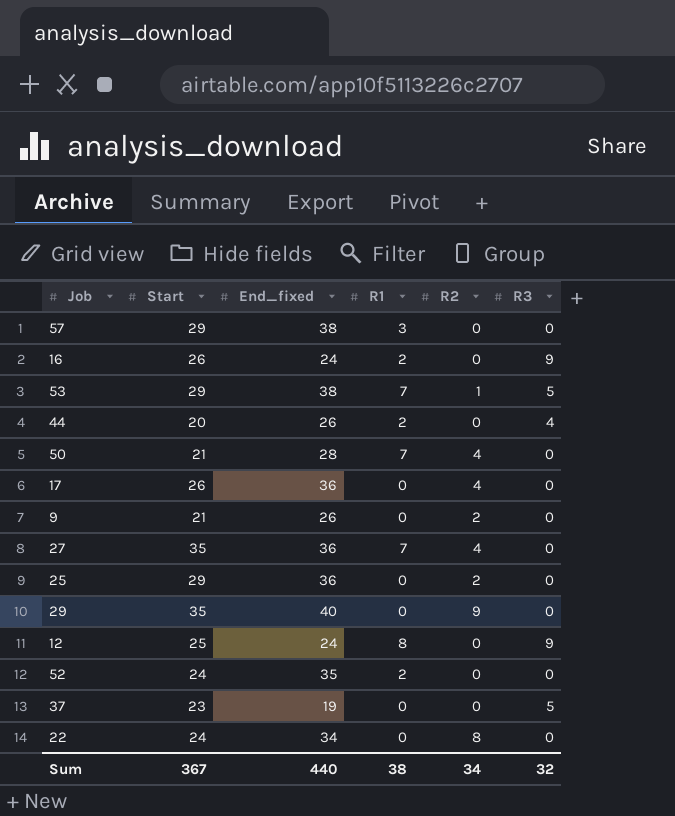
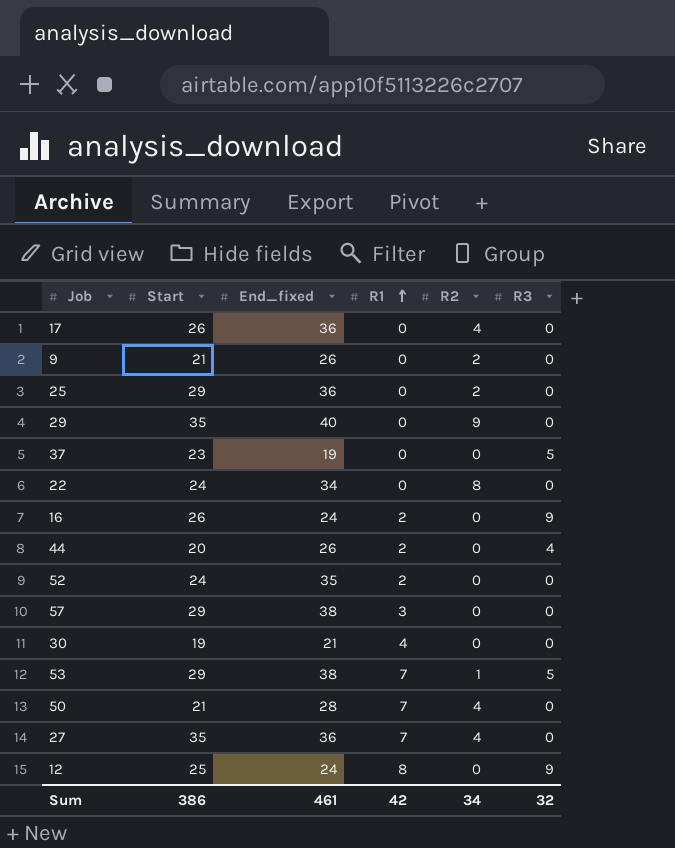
row order: none -> R1 ascending
row 30: none -> 19 | 21 | 4 | 0 | 0
Sum | Start: 367 -> 386
Sum | End_fixed: 440 -> 461
Sum | R1: 38 -> 42

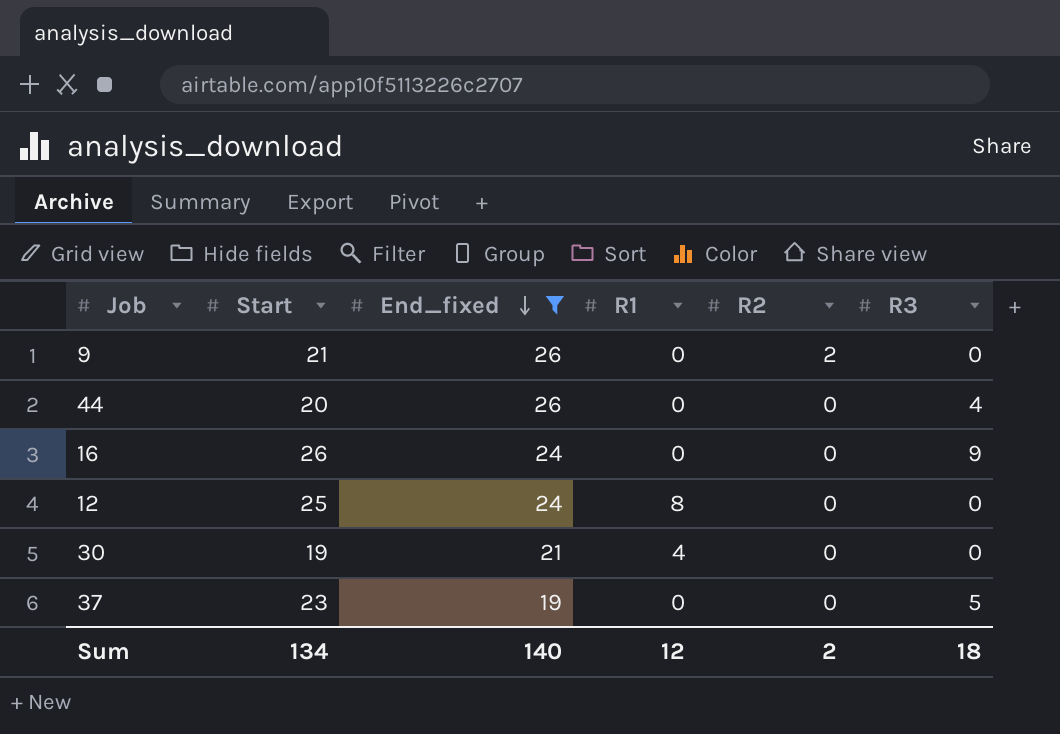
filter: none -> End_fixed <= 26
row order: R1 ascending -> End_fixed descending
44 | R1: 2 -> 0
16 | R1: 2 -> 0
12 | R3: 9 -> 0
Sum | Start: 386 -> 134
Sum | End_fixed: 461 -> 140
Sum | R1: 42 -> 12
Sum | R2: 34 -> 2
Sum | R3: 32 -> 18

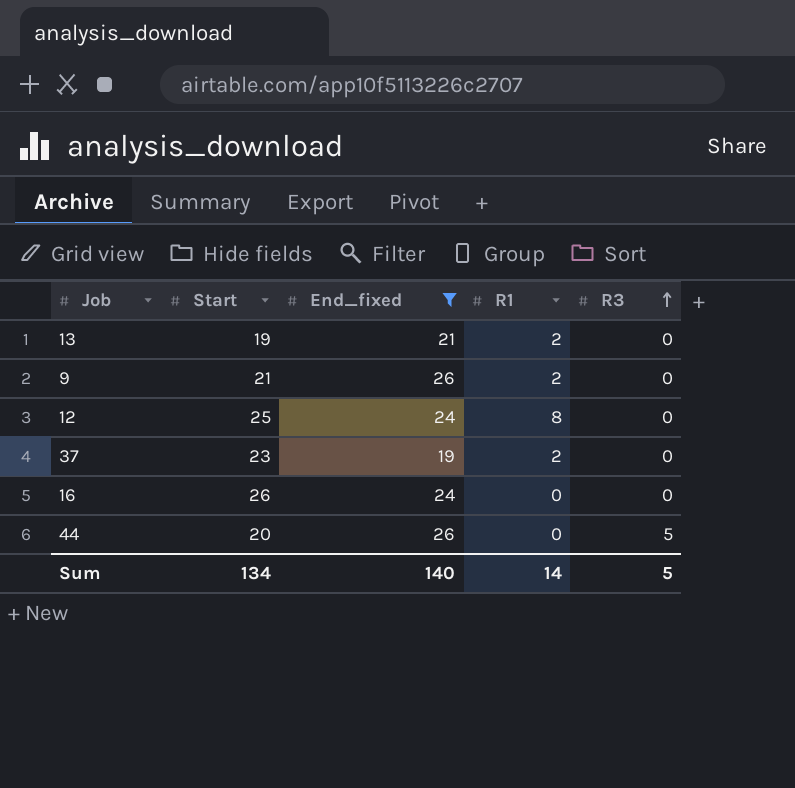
row order: End_fixed descending -> R3 ascending
column R2 | position: 5 -> none
row 30: 19 | 21 | 4 | 0 | 0 -> none
row 13: none -> 19 | 21 | 2 | 0
9 | R1: 0 -> 2
37 | R1: 0 -> 2
37 | R3: 5 -> 0
16 | R3: 9 -> 0
44 | R3: 4 -> 5
Sum | R1: 12 -> 14
Sum | R3: 18 -> 5

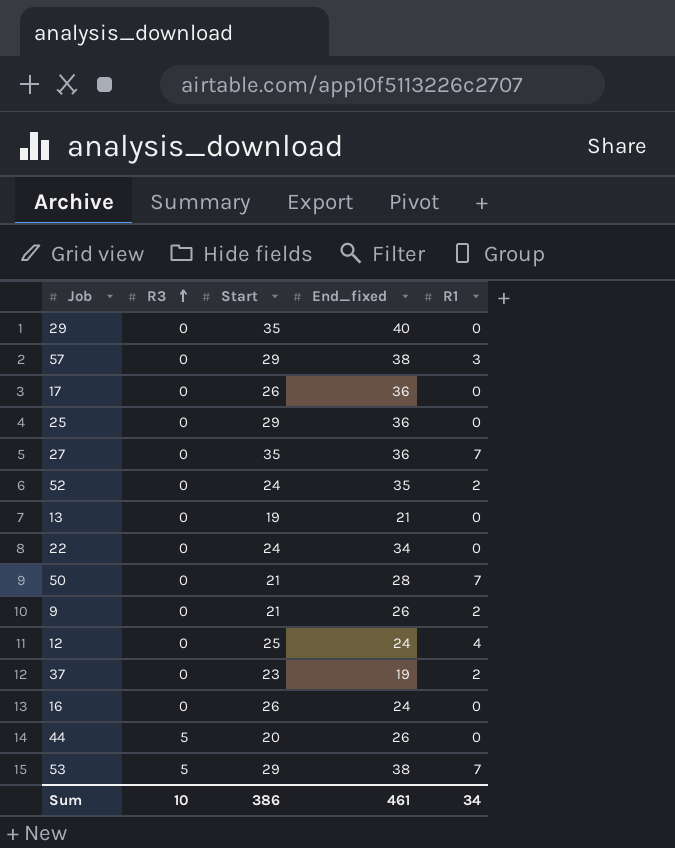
filter: End_fixed <= 26 -> none
column R3 | position: 5 -> 2
13 | R1: 2 -> 0
12 | R1: 8 -> 4
Sum | R3: 5 -> 10
Sum | Start: 134 -> 386
Sum | End_fixed: 140 -> 461
Sum | R1: 14 -> 34

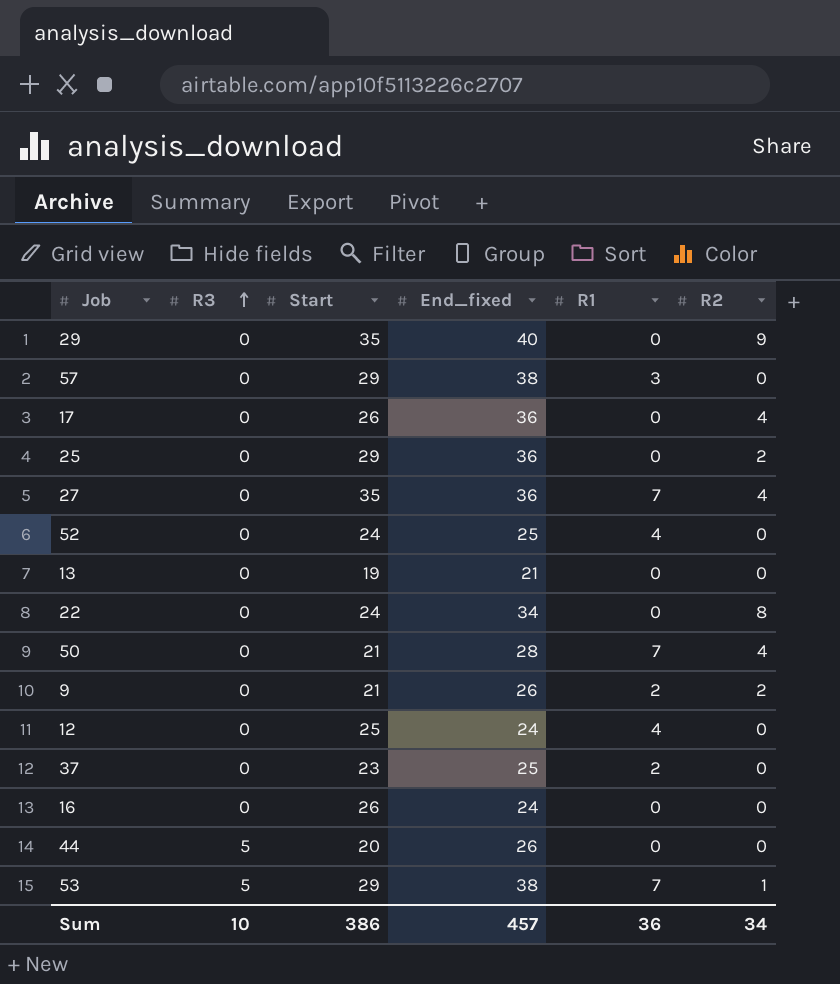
column R2 | position: none -> 6
52 | End_fixed: 35 -> 25
52 | R1: 2 -> 4
37 | End_fixed: 19 -> 25
Sum | End_fixed: 461 -> 457
Sum | R1: 34 -> 36

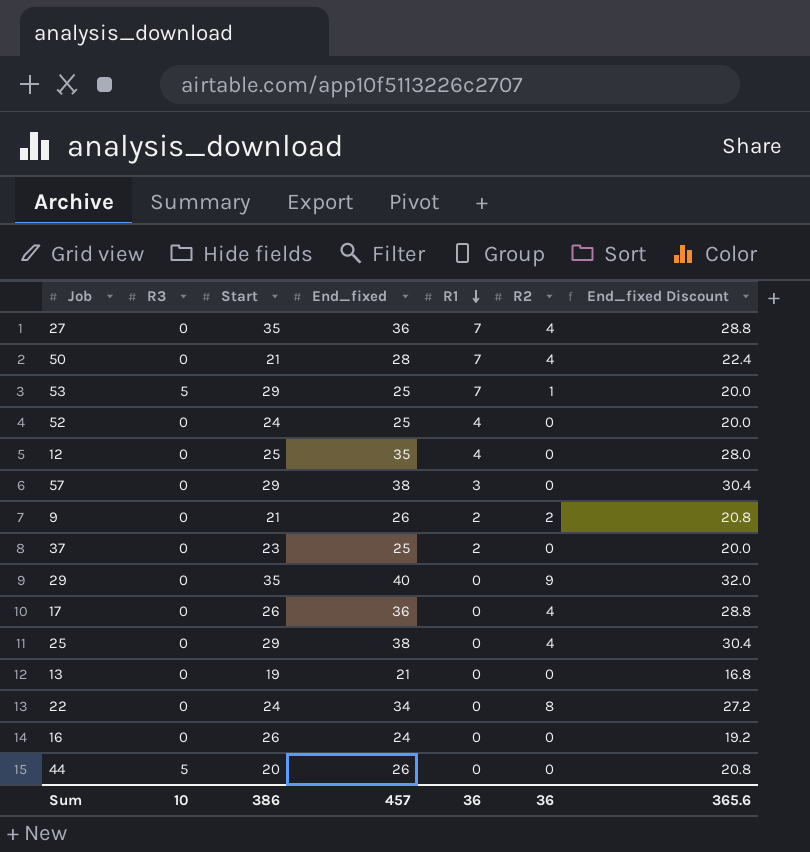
row order: R3 ascending -> R1 descending
column End_fixed Discount | formula: none -> [End_fixed] * 0.8
53 | End_fixed: 38 -> 25
12 | End_fixed: 24 -> 35
25 | End_fixed: 36 -> 38
25 | R2: 2 -> 4
Sum | R2: 34 -> 36

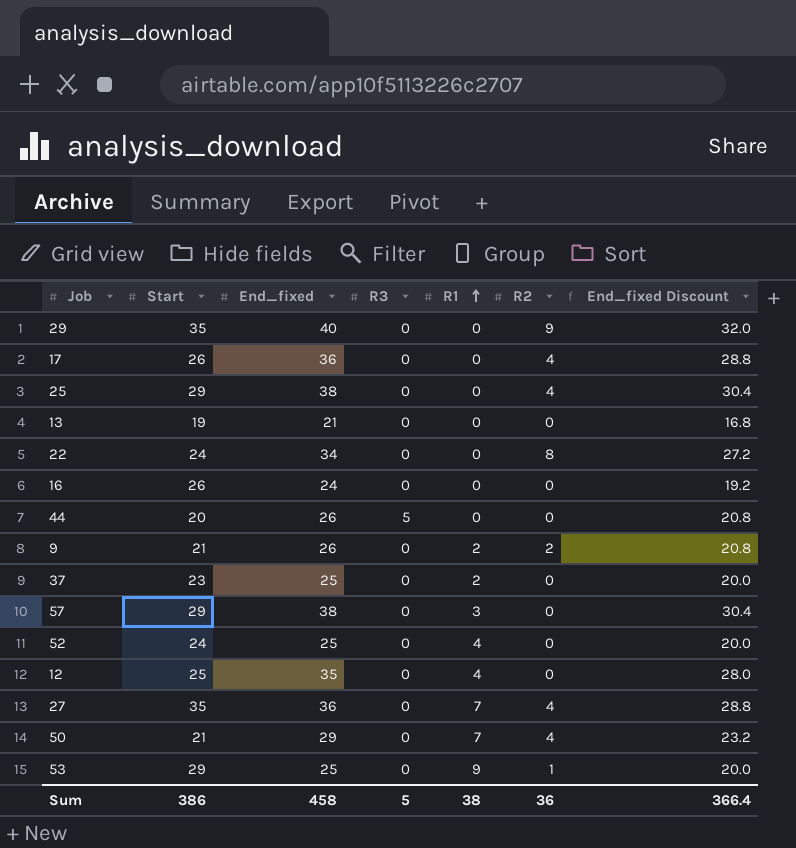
row order: R1 descending -> R1 ascending
column R3 | position: 2 -> 4
50 | End_fixed: 28 -> 29
50 | End_fixed Discount: 22.4 -> 23.2
53 | R3: 5 -> 0
53 | R1: 7 -> 9
Sum | End_fixed: 457 -> 458
Sum | R3: 10 -> 5
Sum | R1: 36 -> 38
Sum | End_fixed Discount: 365.6 -> 366.4

